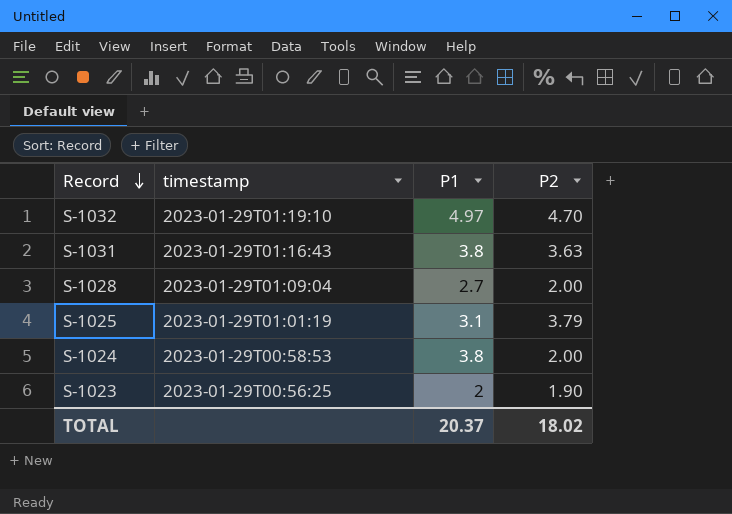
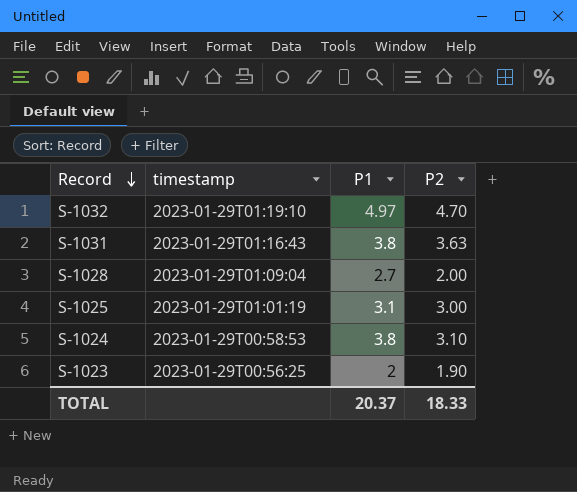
S-1025 | P2: 3.79 -> 3.00
S-1024 | P2: 2.00 -> 3.10
TOTAL | P2: 18.02 -> 18.33

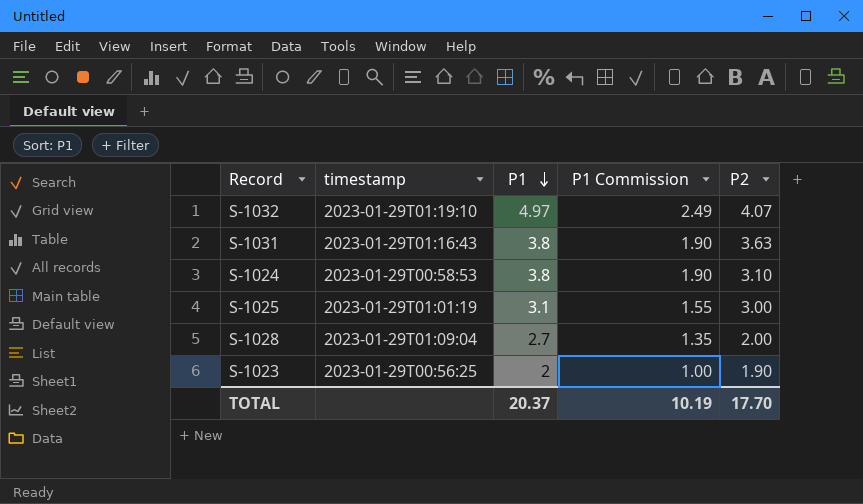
row order: Record descending -> P1 descending
column P1 Commission | formula: none -> [P1] * 0.5
S-1032 | P2: 4.70 -> 4.07
TOTAL | P2: 18.33 -> 17.70

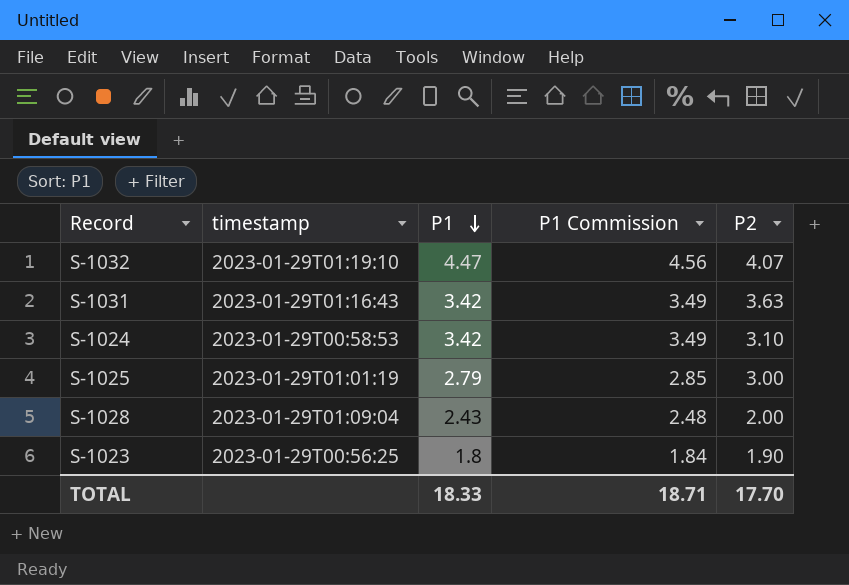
column P1 Commission | formula: [P1] * 0.5 -> [P1] * 1.02
S-1032 | P1: 4.97 -> 4.47
S-1031 | P1: 3.8 -> 3.42
S-1024 | P1: 3.8 -> 3.42
S-1025 | P1: 3.1 -> 2.79
S-1028 | P1: 2.7 -> 2.43
S-1023 | P1: 2 -> 1.8
TOTAL | P1: 20.37 -> 18.33
TOTAL | P1 Commission: 10.19 -> 18.71

